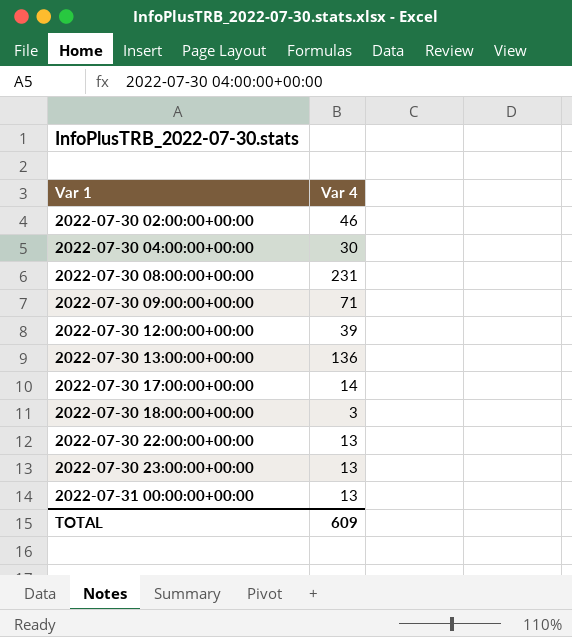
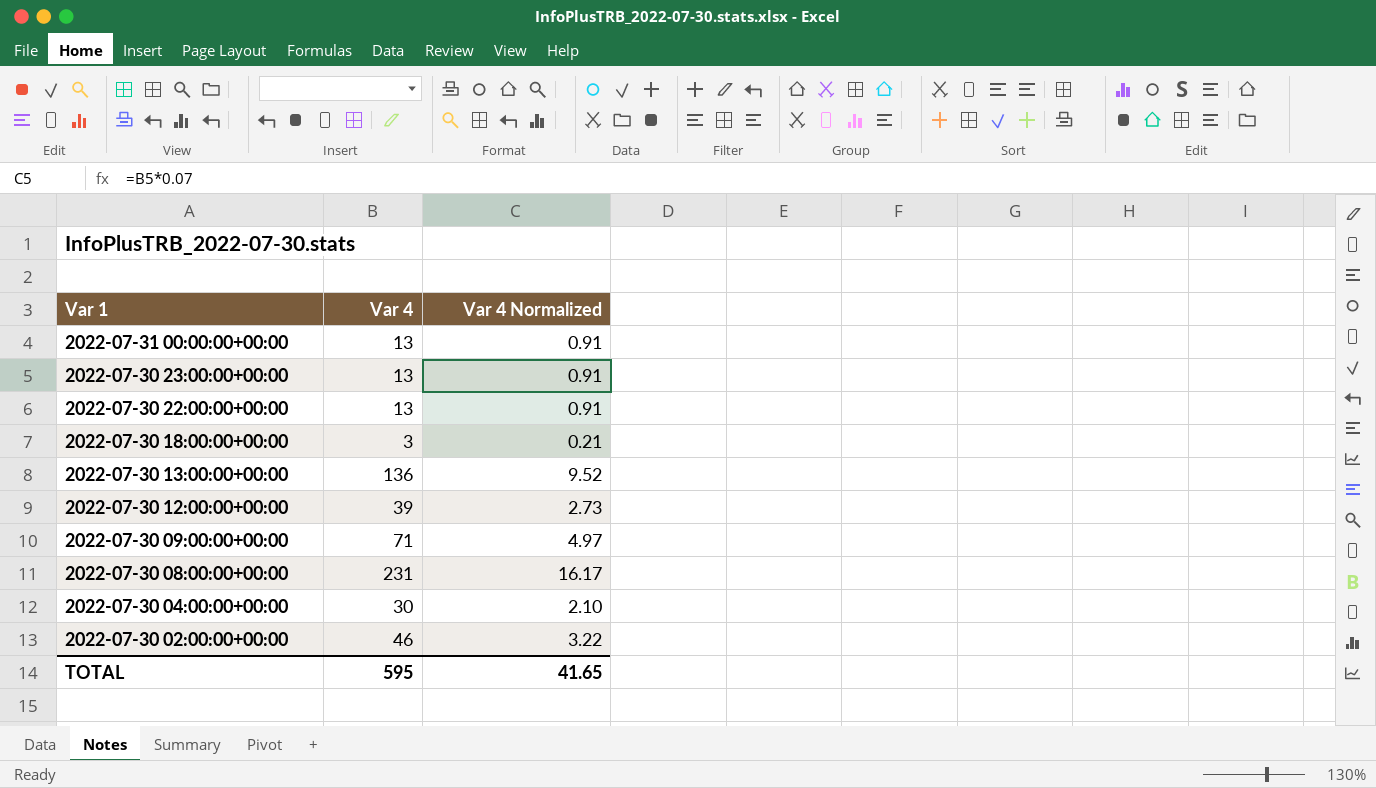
row order: Var 1 ascending -> Var 1 descending
column Var 4 Normalized | formula: none -> [Var 4] * 0.07
row 2022-07-30 17:00:00+00:00: 14 -> none
TOTAL | Var 4: 609 -> 595

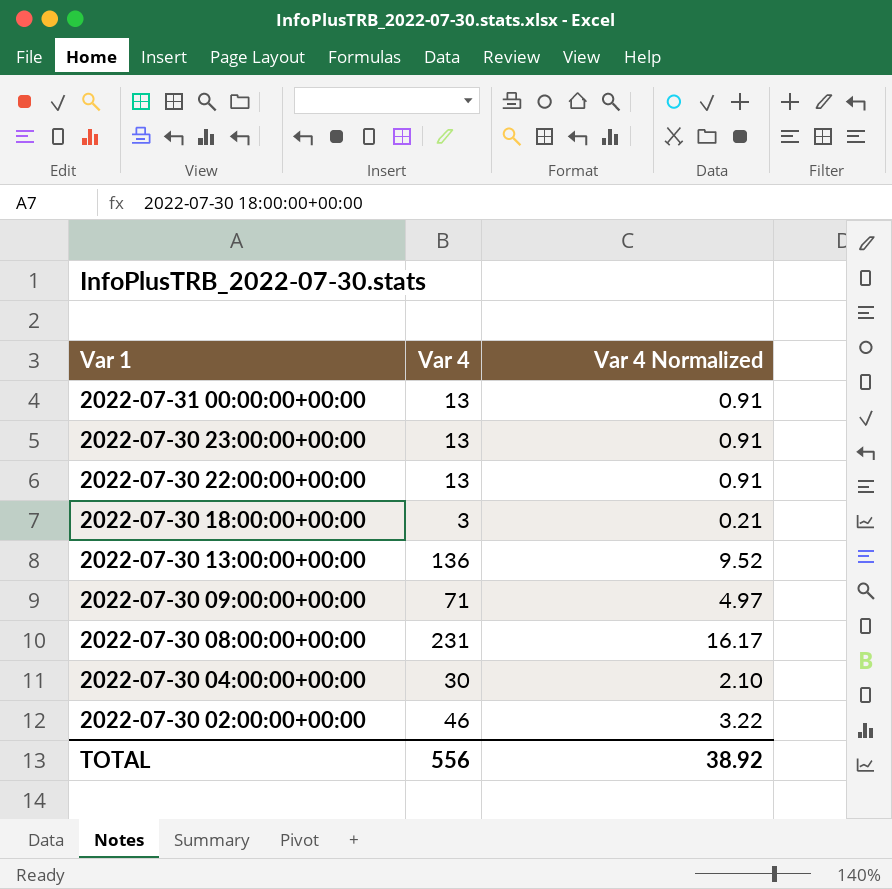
row 2022-07-30 12:00:00+00:00: 39 | 2.73 -> none
TOTAL | Var 4: 595 -> 556
TOTAL | Var 4 Normalized: 41.65 -> 38.92

